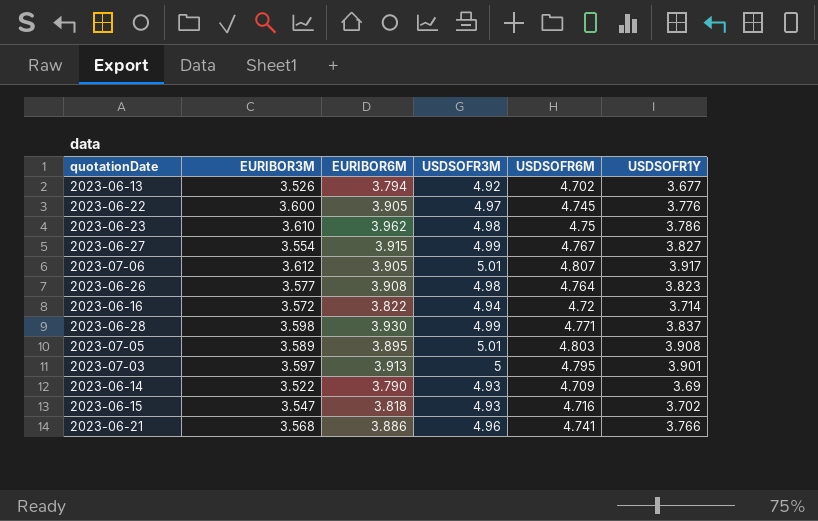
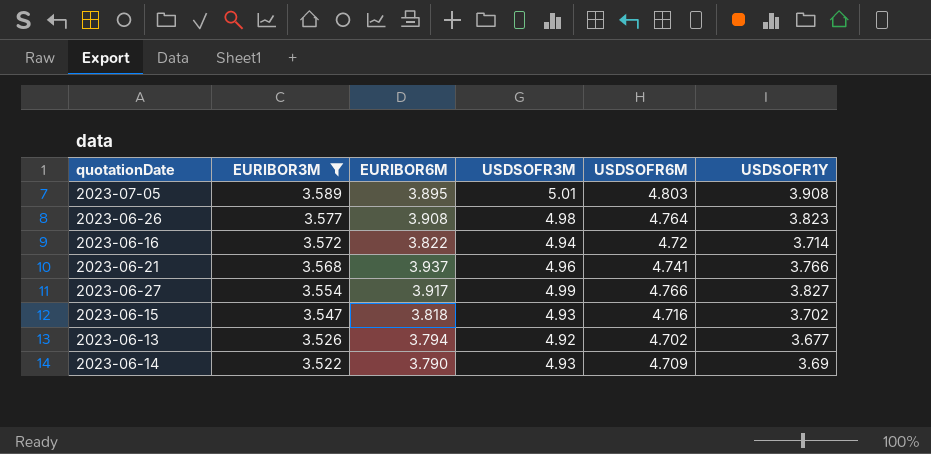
filter: none -> EURIBOR3M <= 3.589
row order: none -> EURIBOR3M descending
2023-06-21 | EURIBOR6M: 3.886 -> 3.937
2023-06-27 | EURIBOR6M: 3.915 -> 3.917
2023-06-27 | USDSOFR6M: 4.767 -> 4.766

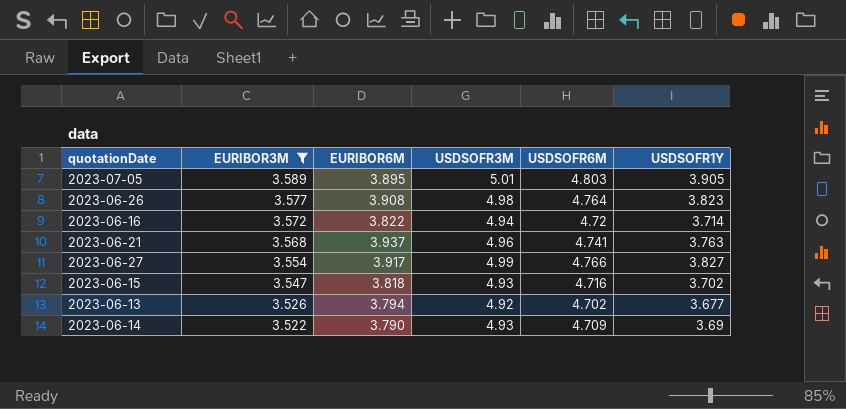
2023-07-05 | USDSOFR1Y: 3.908 -> 3.905
2023-06-21 | USDSOFR1Y: 3.766 -> 3.763

